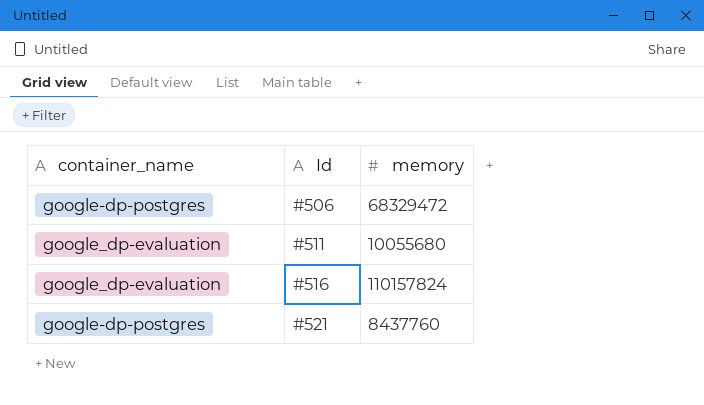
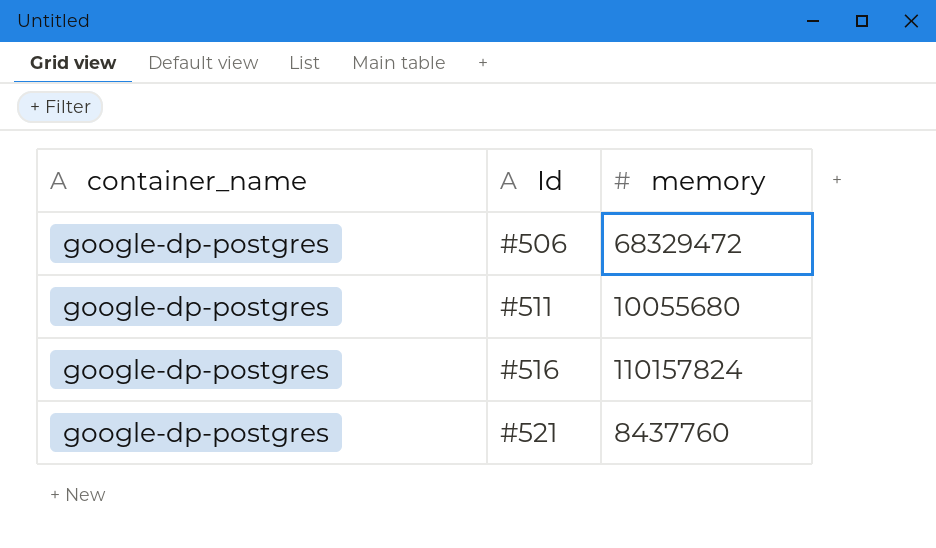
#511 | container_name: google_dp-evaluation -> google-dp-postgres
#516 | container_name: google_dp-evaluation -> google-dp-postgres

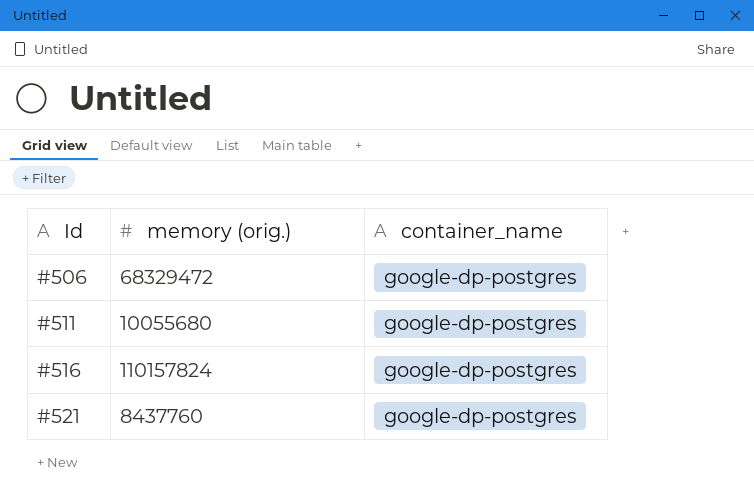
column name: memory -> memory (orig.)
column container_name | position: 1 -> 3

